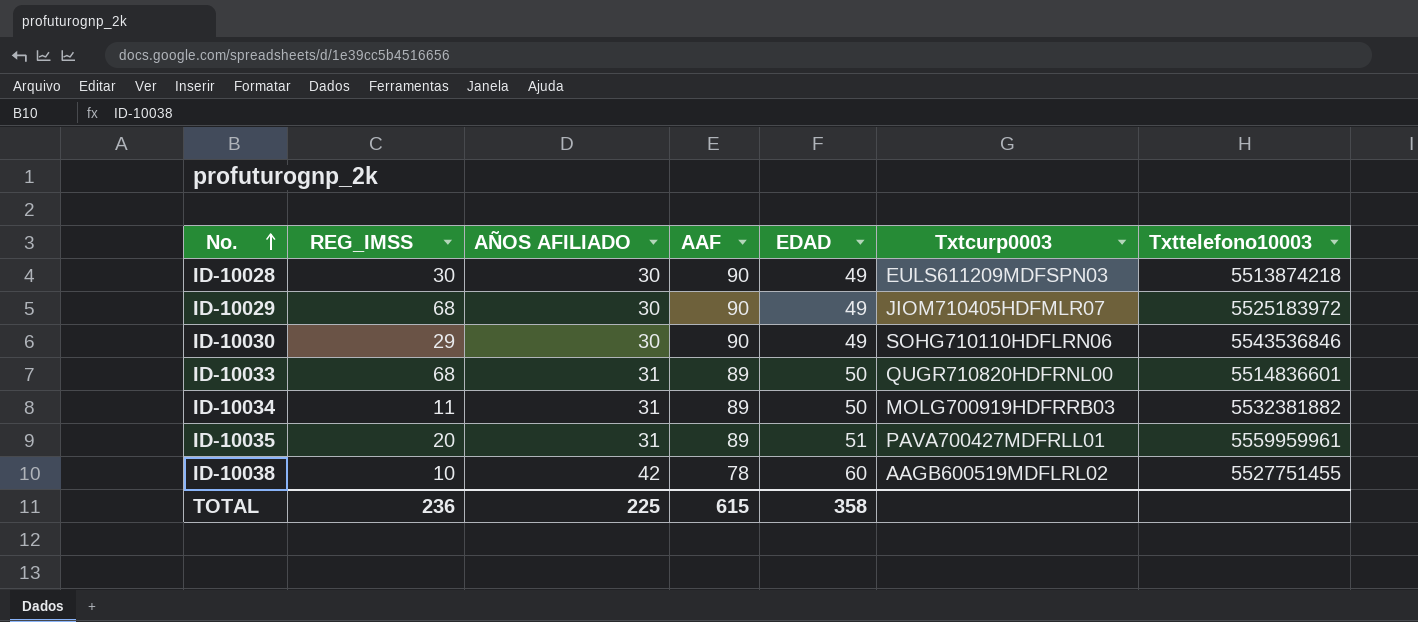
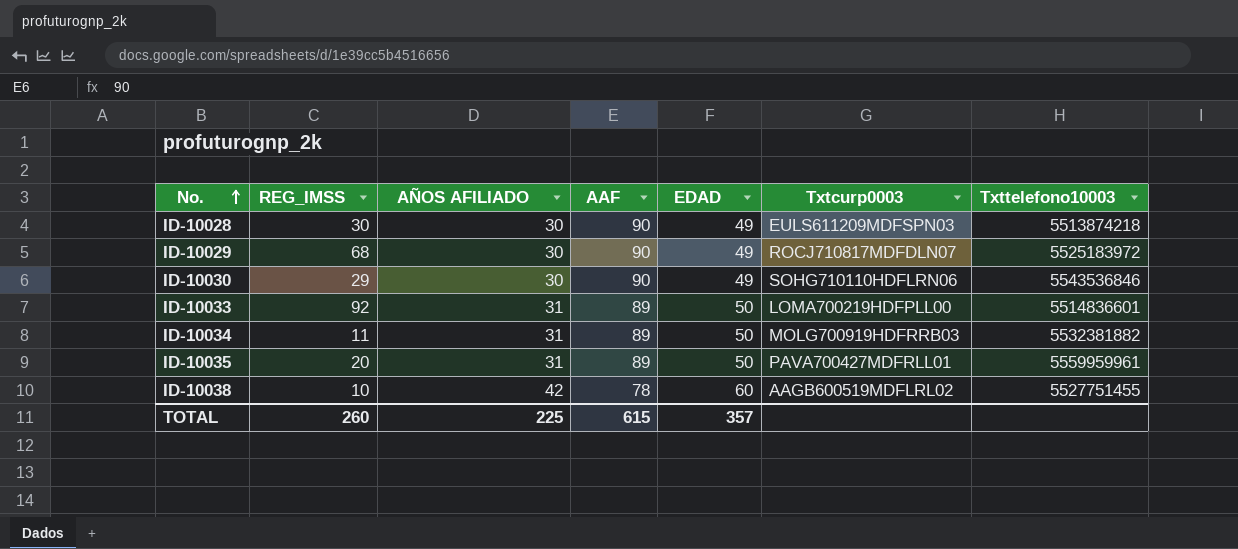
ID-10029 | Txtcurp0003: JIOM710405HDFMLR07 -> ROCJ710817MDFDLN07
ID-10033 | REG_IMSS: 68 -> 92
ID-10033 | Txtcurp0003: QUGR710820HDFRNL00 -> LOMA700219HDFPLL00
ID-10035 | EDAD: 51 -> 50
TOTAL | REG_IMSS: 236 -> 260
TOTAL | EDAD: 358 -> 357

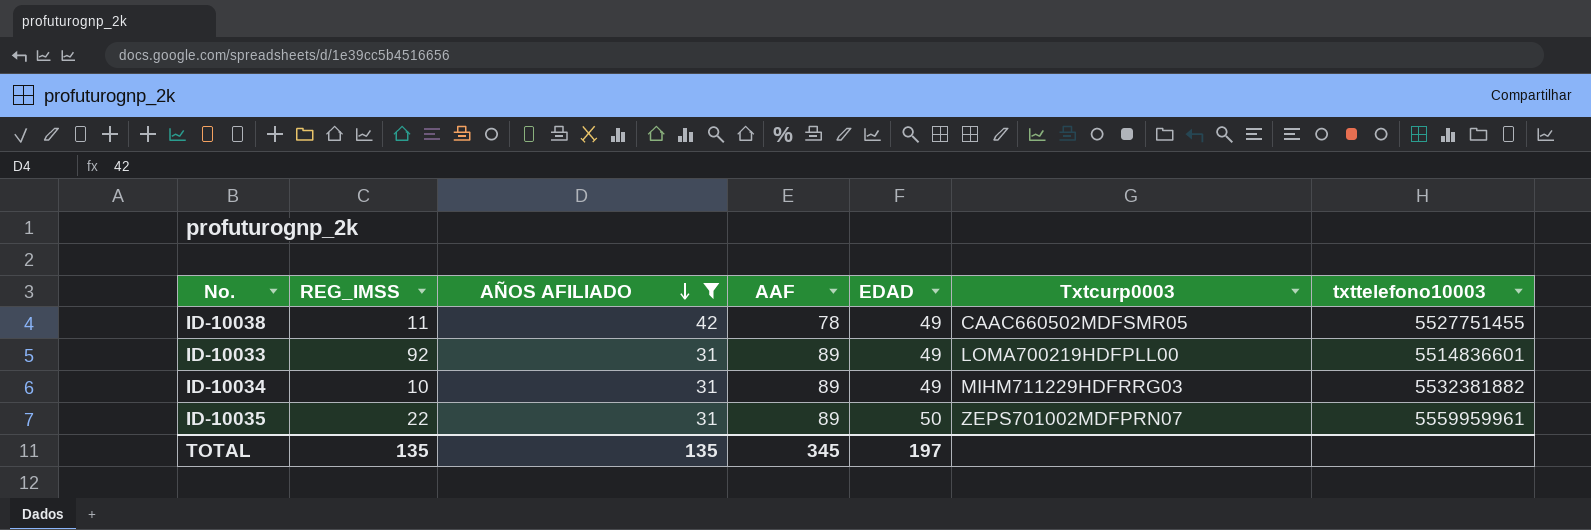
filter: none -> AÑOS AFILIADO != 30
row order: No. ascending -> AÑOS AFILIADO descending
column name: Txttelefono10003 -> txttelefono10003
ID-10038 | REG_IMSS: 10 -> 11
ID-10038 | EDAD: 60 -> 49
ID-10038 | Txtcurp0003: AAGB600519MDFLRL02 -> CAAC660502MDFSMR05
ID-10033 | EDAD: 50 -> 49
ID-10034 | REG_IMSS: 11 -> 10
ID-10034 | EDAD: 50 -> 49
ID-10034 | Txtcurp0003: MOLG700919HDFRRB03 -> MIHM711229HDFRRG03
ID-10035 | REG_IMSS: 20 -> 22
ID-10035 | Txtcurp0003: PAVA700427MDFRLL01 -> ZEPS701002MDFPRN07
TOTAL | REG_IMSS: 260 -> 135
TOTAL | AÑOS AFILIADO: 225 -> 135
TOTAL | AAF: 615 -> 345
TOTAL | EDAD: 357 -> 197

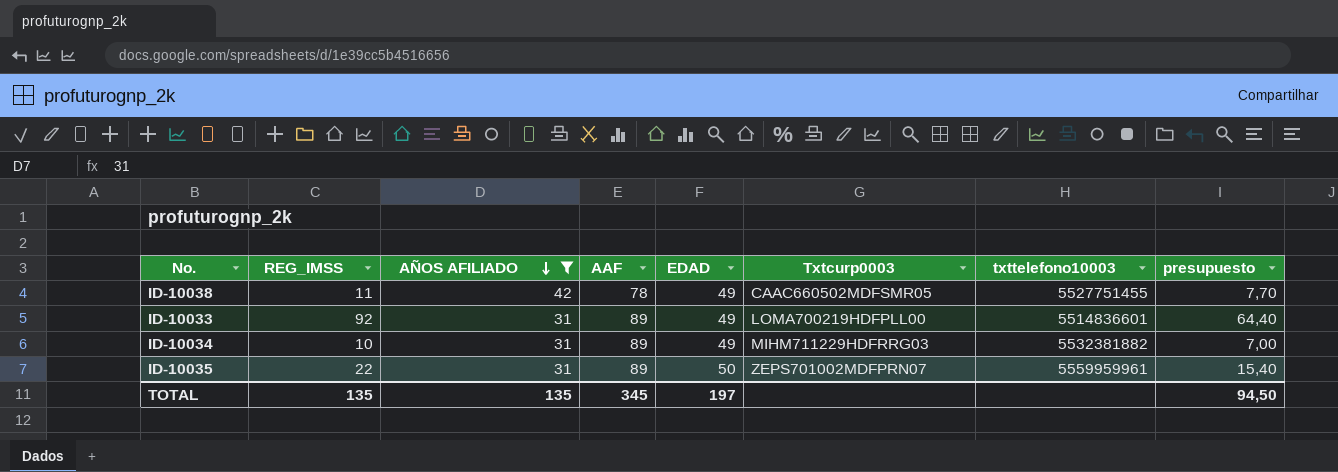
column presupuesto | formula: none -> [REG_IMSS] * 0,7

